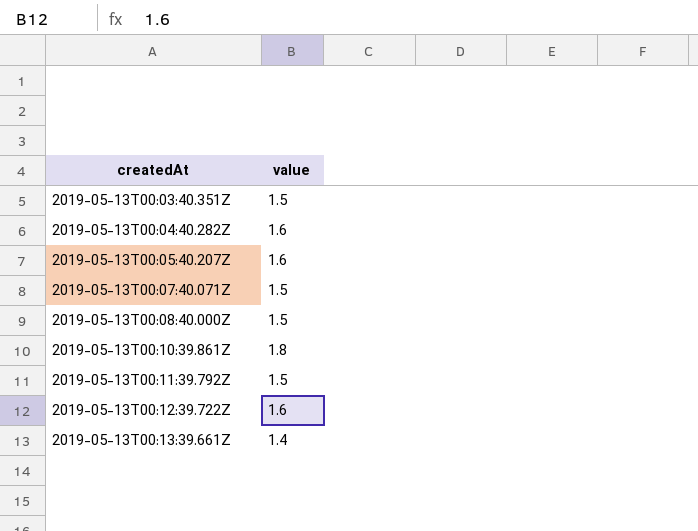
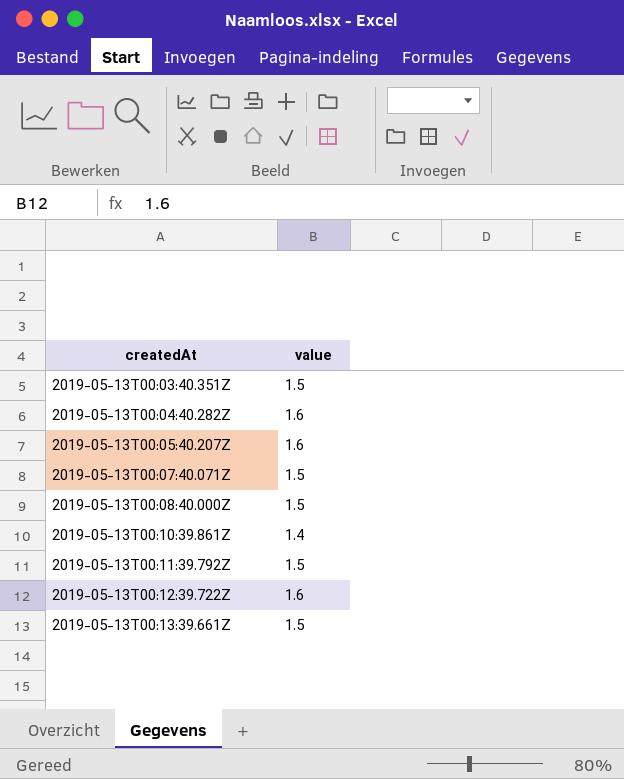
2019-05-13T00:10:39.861Z | value: 1.8 -> 1.4
2019-05-13T00:13:39.661Z | value: 1.4 -> 1.5

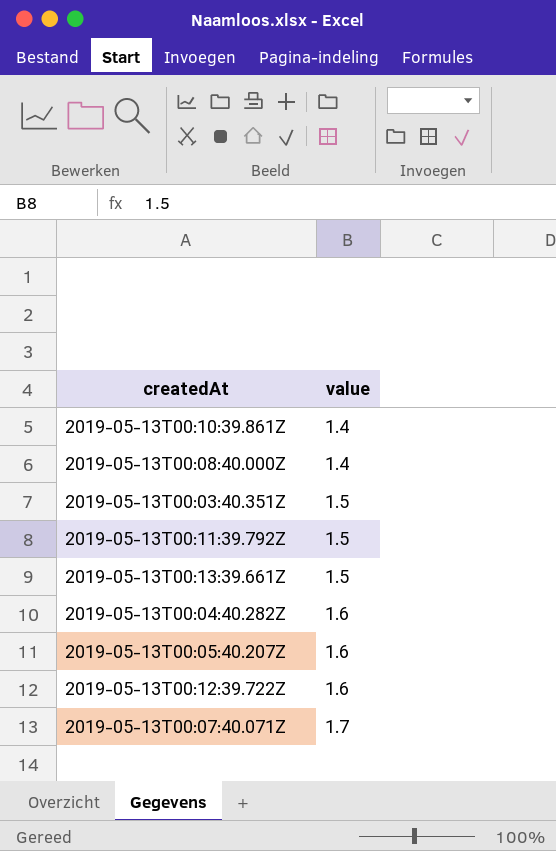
row order: createdAt ascending -> value ascending
2019-05-13T00:08:40.000Z | value: 1.5 -> 1.4
2019-05-13T00:07:40.071Z | value: 1.5 -> 1.7

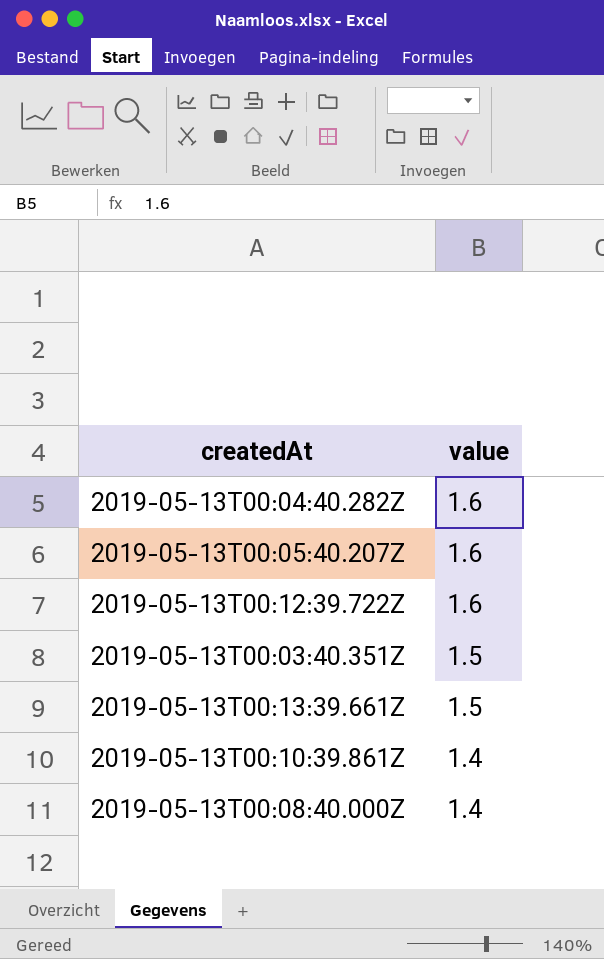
row order: value ascending -> value descending
row 2019-05-13T00:11:39.792Z: 1.5 -> none
row 2019-05-13T00:07:40.071Z: 1.7 -> none

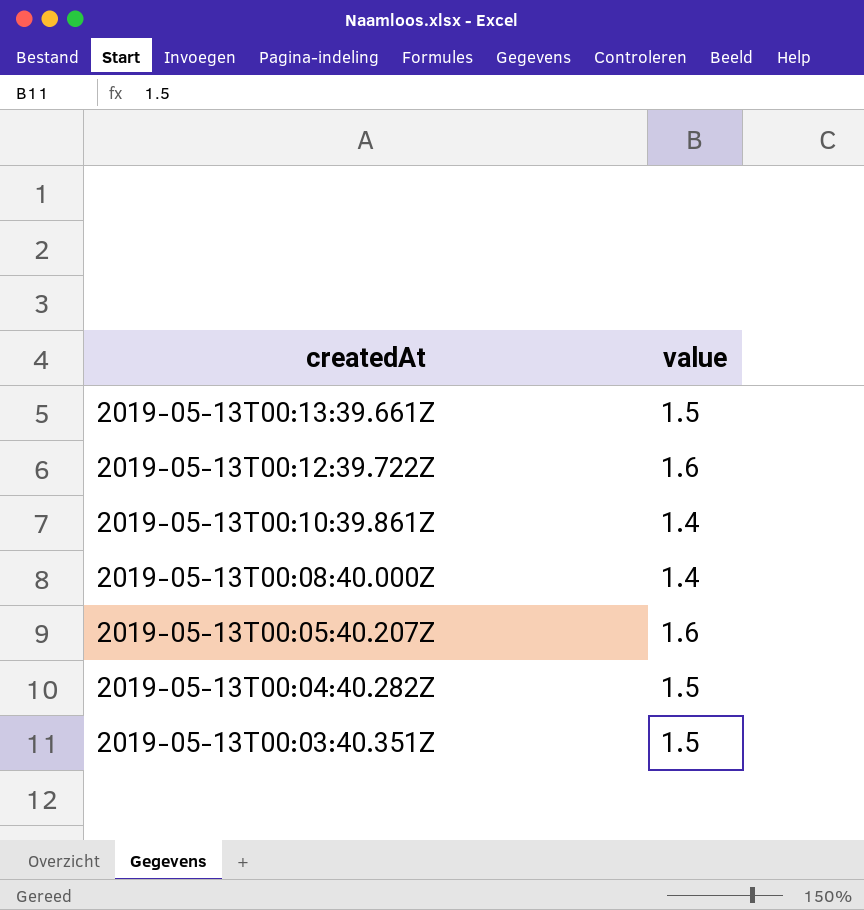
row order: value descending -> createdAt descending
2019-05-13T00:04:40.282Z | value: 1.6 -> 1.5

